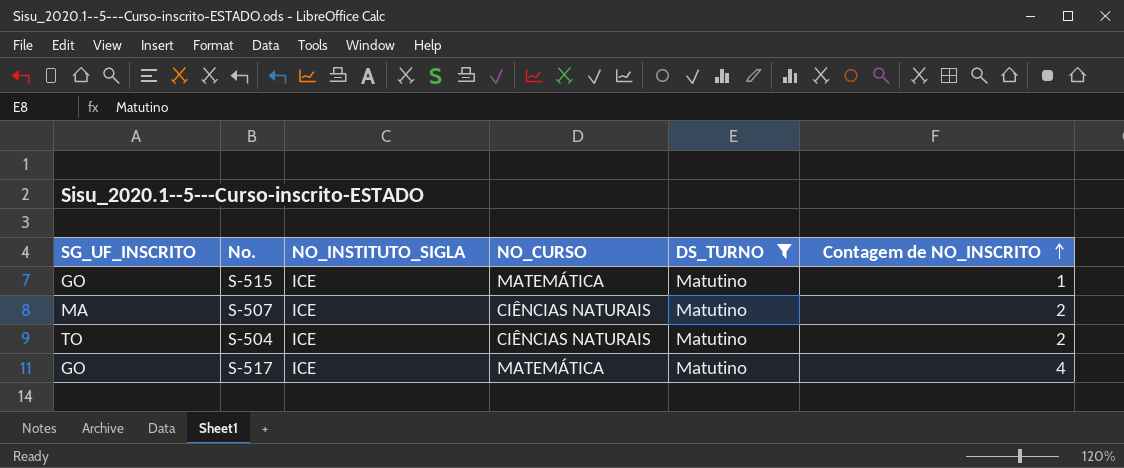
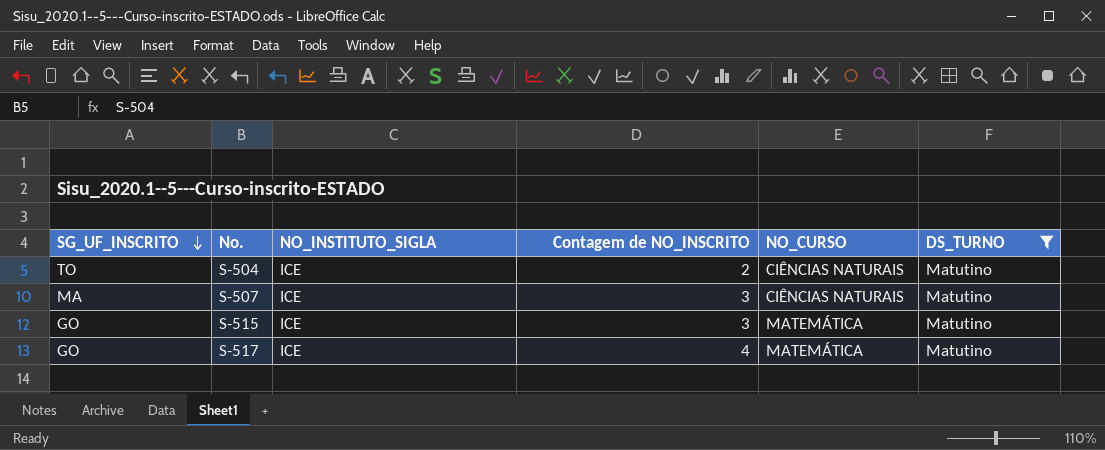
row order: Contagem de NO_INSCRITO ascending -> SG_UF_INSCRITO descending
column Contagem de NO_INSCRITO | position: 6 -> 4
S-507 | Contagem de NO_INSCRITO: 2 -> 3
S-515 | Contagem de NO_INSCRITO: 1 -> 3

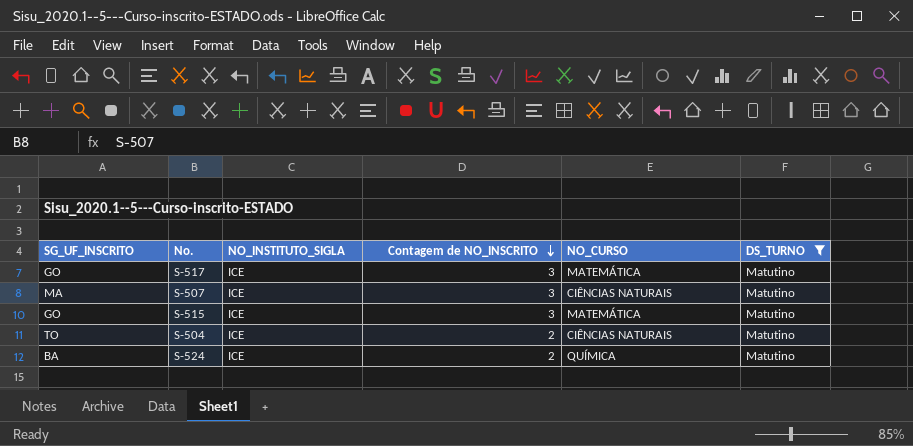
row order: SG_UF_INSCRITO descending -> Contagem de NO_INSCRITO descending
S-517 | Contagem de NO_INSCRITO: 4 -> 3
row S-524: none -> BA | ICE | 2 | QUÍMICA | Matutino

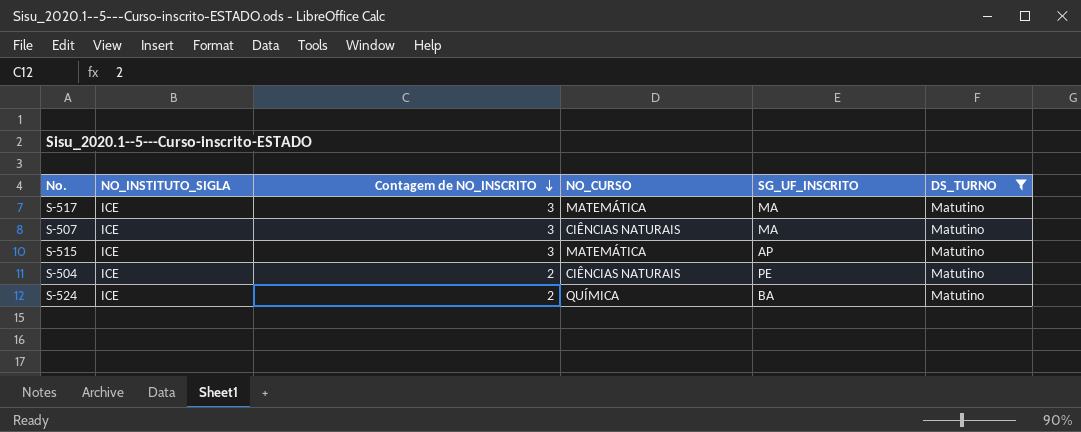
column SG_UF_INSCRITO | position: 1 -> 5
S-517 | SG_UF_INSCRITO: GO -> MA
S-515 | SG_UF_INSCRITO: GO -> AP
S-504 | SG_UF_INSCRITO: TO -> PE

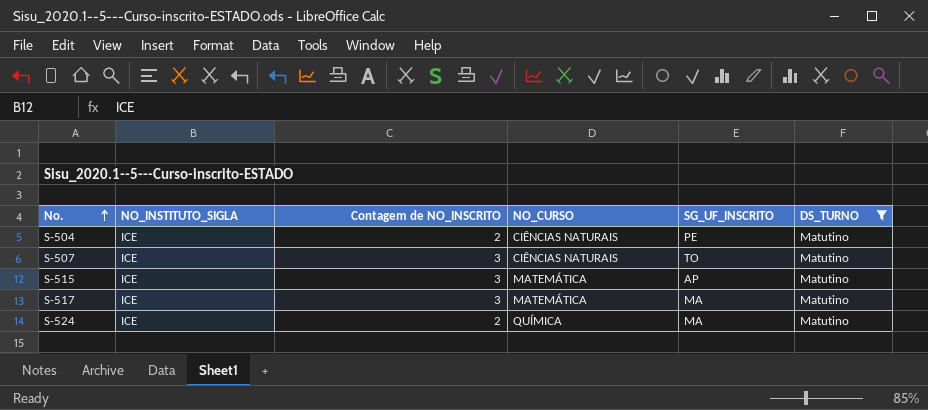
row order: Contagem de NO_INSCRITO descending -> No. ascending
S-507 | SG_UF_INSCRITO: MA -> TO
S-524 | SG_UF_INSCRITO: BA -> MA

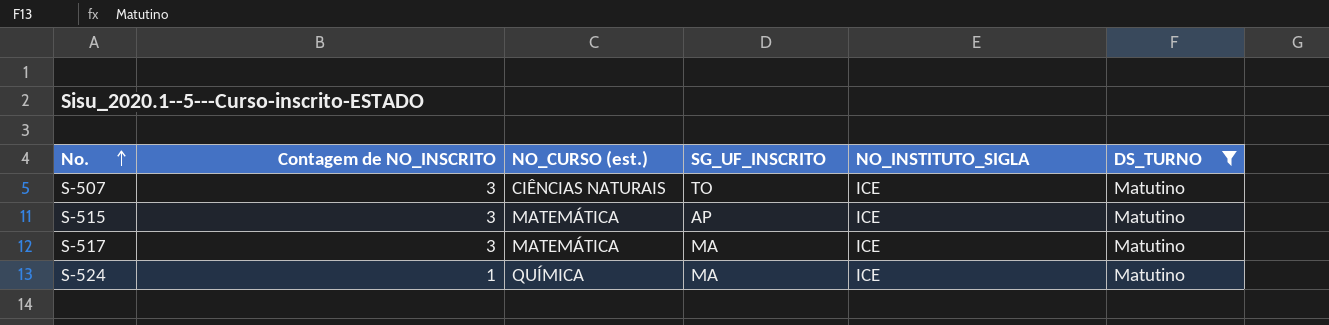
column name: NO_CURSO -> NO_CURSO (est.)
column NO_INSTITUTO_SIGLA | position: 2 -> 5
row S-504: ICE | 2 | CIÊNCIAS NATURAIS | PE | Matutino -> none
S-524 | Contagem de NO_INSCRITO: 2 -> 1

